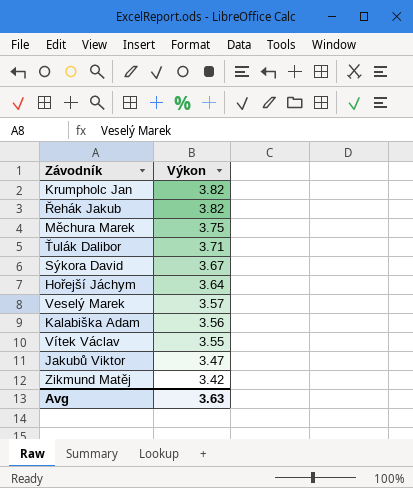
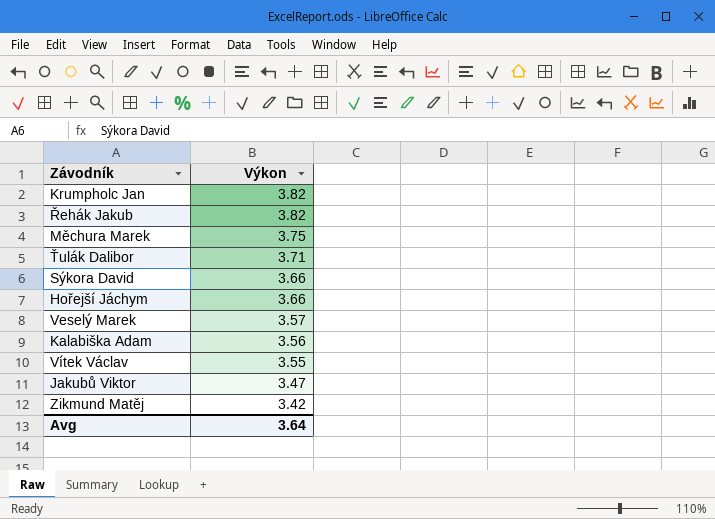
Sýkora David | Výkon: 3.67 -> 3.66
Hořejší Jáchym | Výkon: 3.64 -> 3.66
Avg | Výkon: 3.63 -> 3.64

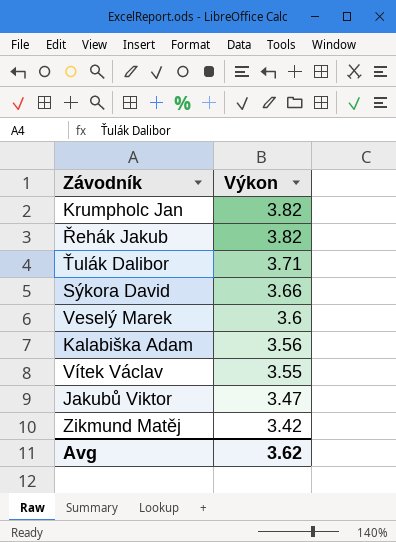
row Měchura Marek: 3.75 -> none
row Hořejší Jáchym: 3.66 -> none
Veselý Marek | Výkon: 3.57 -> 3.6
Avg | Výkon: 3.64 -> 3.62

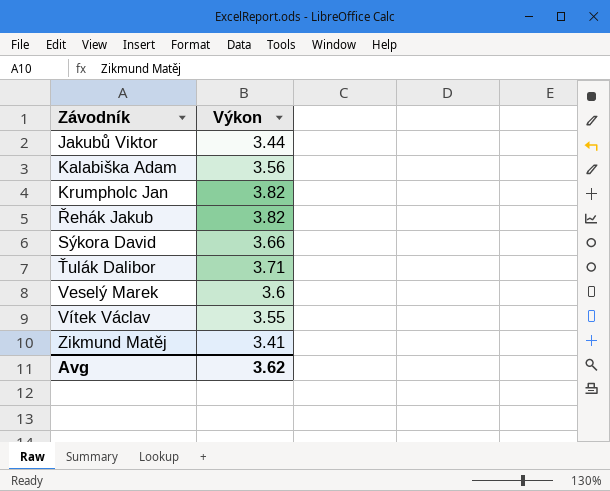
row order: Výkon descending -> Závodník ascending
Jakubů Viktor | Výkon: 3.47 -> 3.44
Zikmund Matěj | Výkon: 3.42 -> 3.41

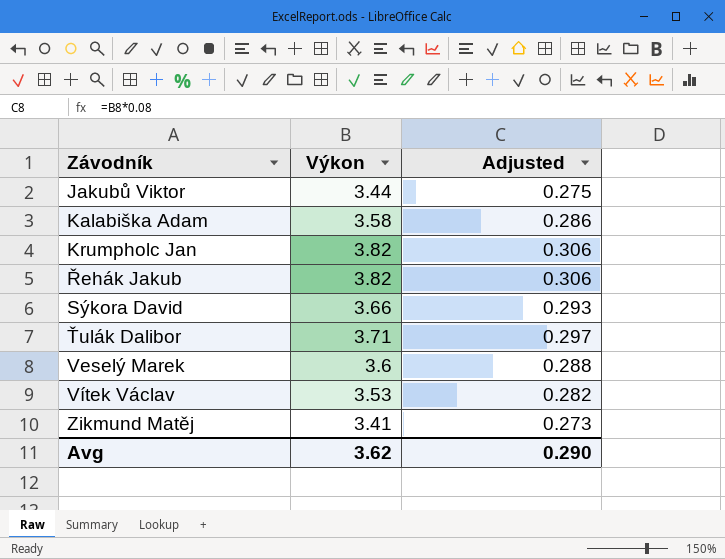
column Adjusted | formula: none -> [Výkon] * 0.08
Kalabiška Adam | Výkon: 3.56 -> 3.58
Vítek Václav | Výkon: 3.55 -> 3.53

